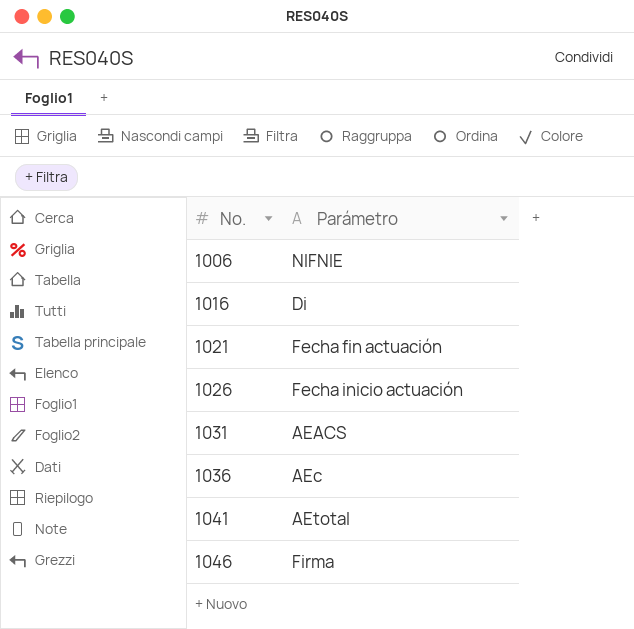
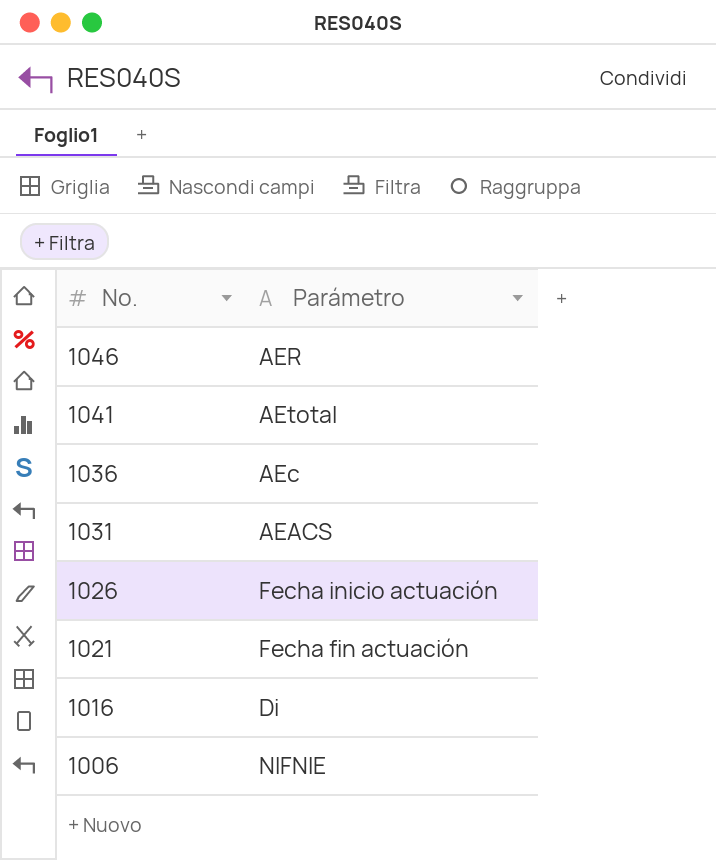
row order: No. ascending -> No. descending
1046 | Parámetro: Firma -> AER

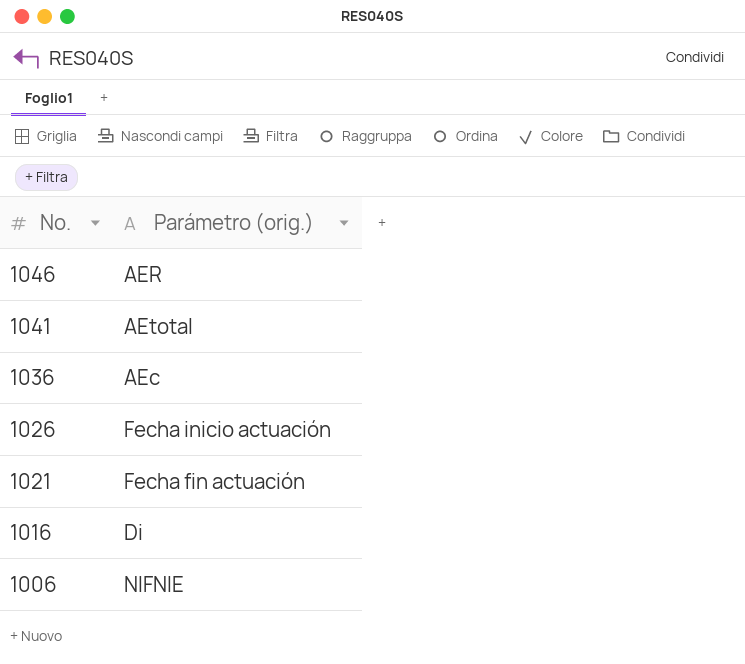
column name: Parámetro -> Parámetro (orig.)
row 1031: AEACS -> none

